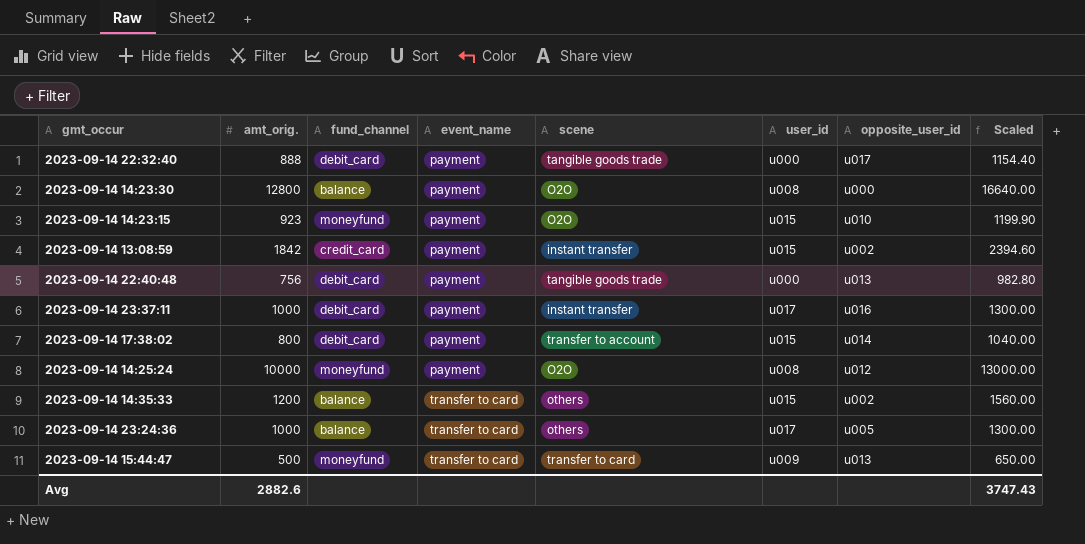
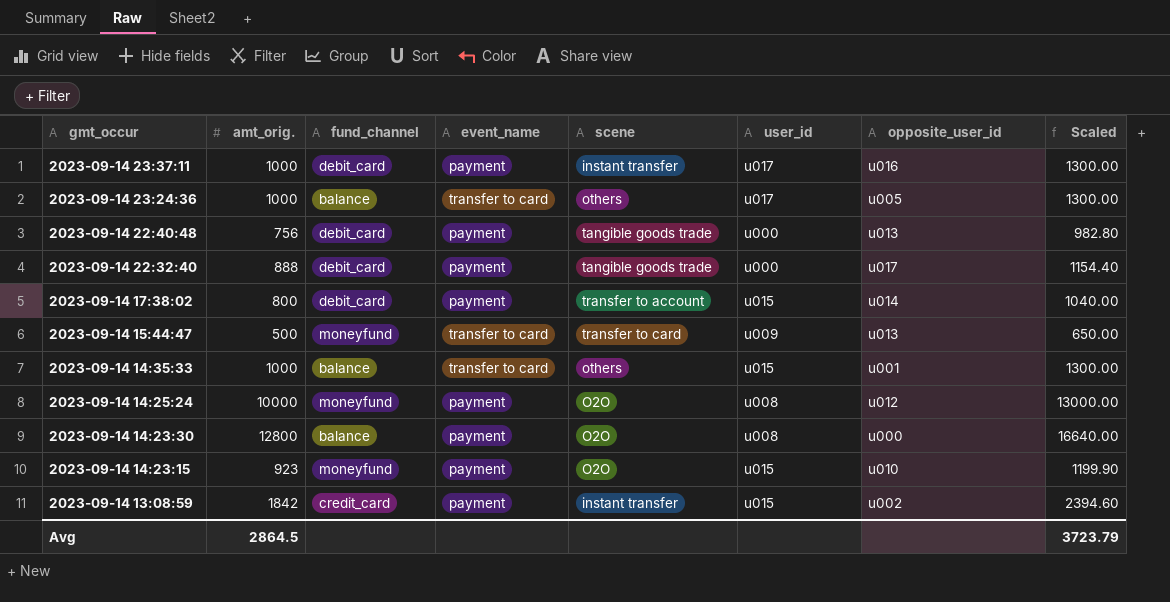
row order: event_name ascending -> gmt_occur descending
2023-09-14 14:35:33 | amt_orig.: 1200 -> 1000
2023-09-14 14:35:33 | opposite_user_id: u002 -> u001
2023-09-14 14:35:33 | Scaled: 1560.00 -> 1300.00
Avg | amt_orig.: 2882.6 -> 2864.5
Avg | Scaled: 3747.43 -> 3723.79

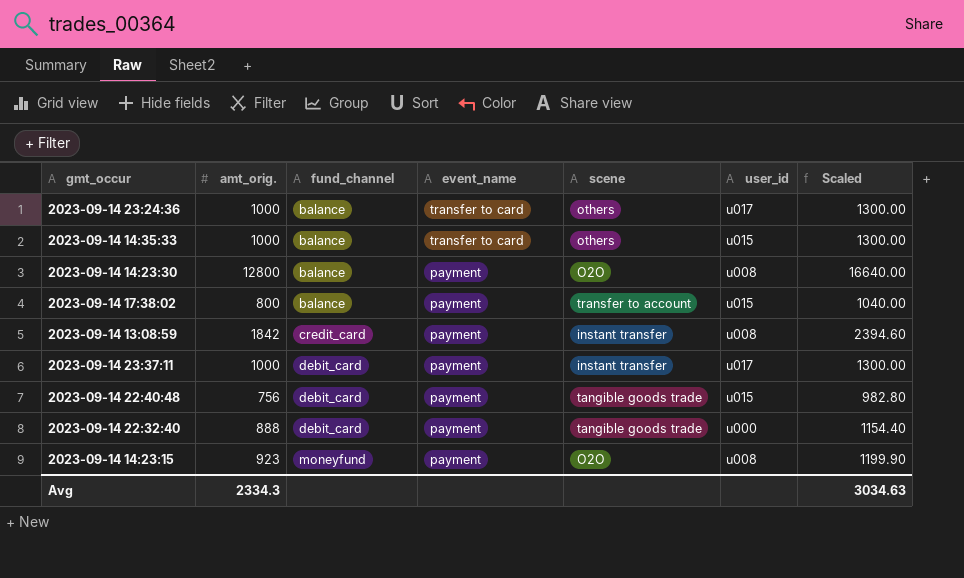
row order: gmt_occur descending -> fund_channel ascending
column opposite_user_id | position: 7 -> none
row 2023-09-14 15:44:47: 500 | moneyfund | transfer to card | transfer to card | u009 | u013 | 650.00 -> none
row 2023-09-14 14:25:24: 10000 | moneyfund | payment | O2O | u008 | u012 | 13000.00 -> none
2023-09-14 17:38:02 | fund_channel: debit_card -> balance
2023-09-14 13:08:59 | user_id: u015 -> u008
2023-09-14 22:40:48 | user_id: u000 -> u015
2023-09-14 14:23:15 | user_id: u015 -> u008
Avg | amt_orig.: 2864.5 -> 2334.3
Avg | Scaled: 3723.79 -> 3034.63

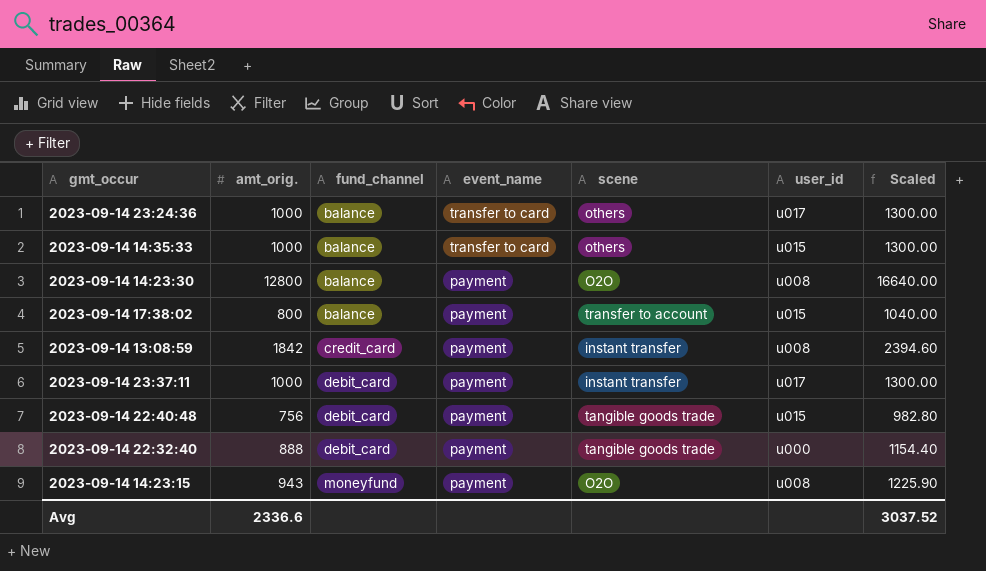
2023-09-14 14:23:15 | amt_orig.: 923 -> 943
2023-09-14 14:23:15 | Scaled: 1199.90 -> 1225.90
Avg | amt_orig.: 2334.3 -> 2336.6
Avg | Scaled: 3034.63 -> 3037.52

